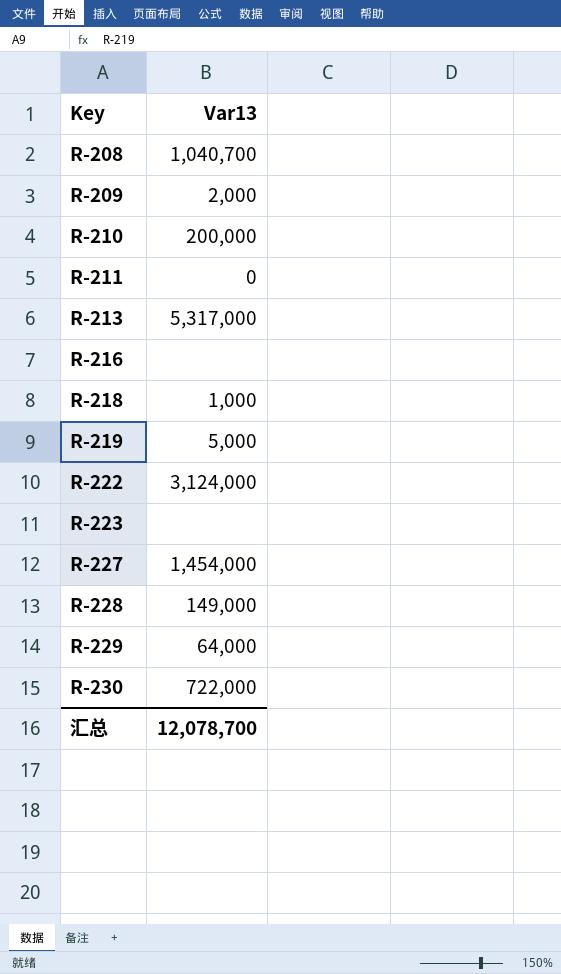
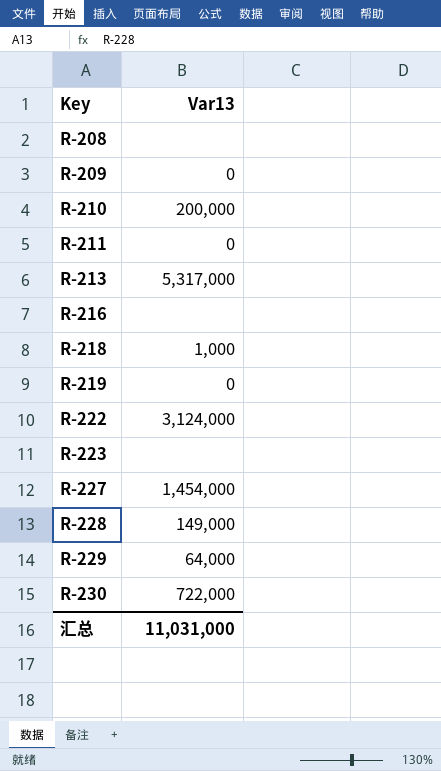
R-208 | Var13: 1,040,700 -> none
R-209 | Var13: 2,000 -> 0
R-219 | Var13: 5,000 -> 0
汇总 | Var13: 12,078,700 -> 11,031,000

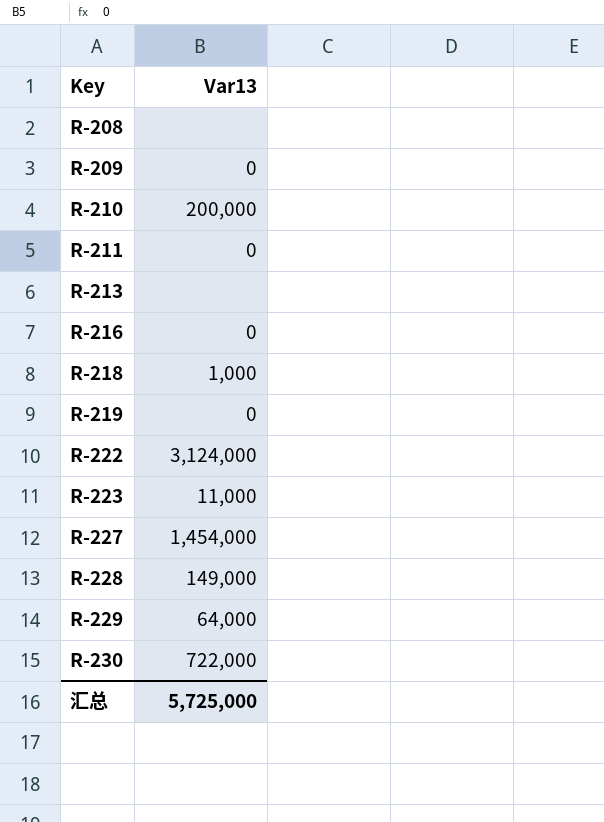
R-213 | Var13: 5,317,000 -> none
R-216 | Var13: none -> 0
R-223 | Var13: none -> 11,000
汇总 | Var13: 11,031,000 -> 5,725,000

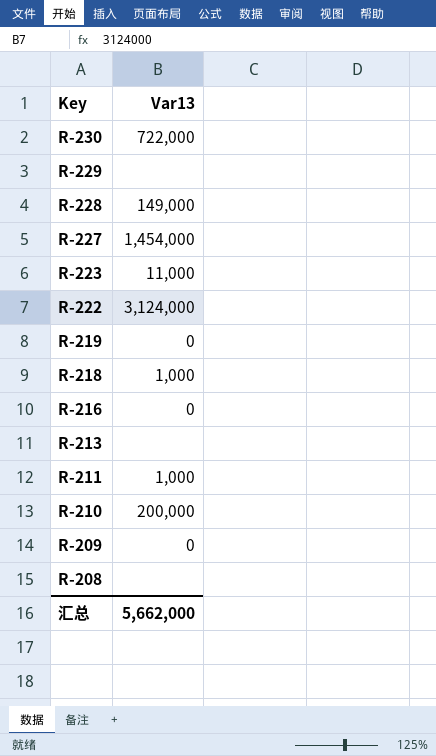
row order: Key ascending -> Key descending
R-229 | Var13: 64,000 -> none
R-211 | Var13: 0 -> 1,000
汇总 | Var13: 5,725,000 -> 5,662,000

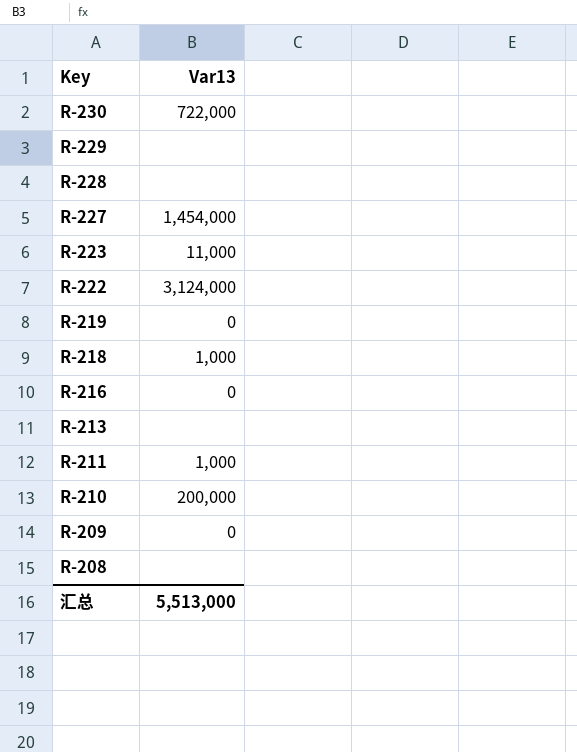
R-228 | Var13: 149,000 -> none
汇总 | Var13: 5,662,000 -> 5,513,000

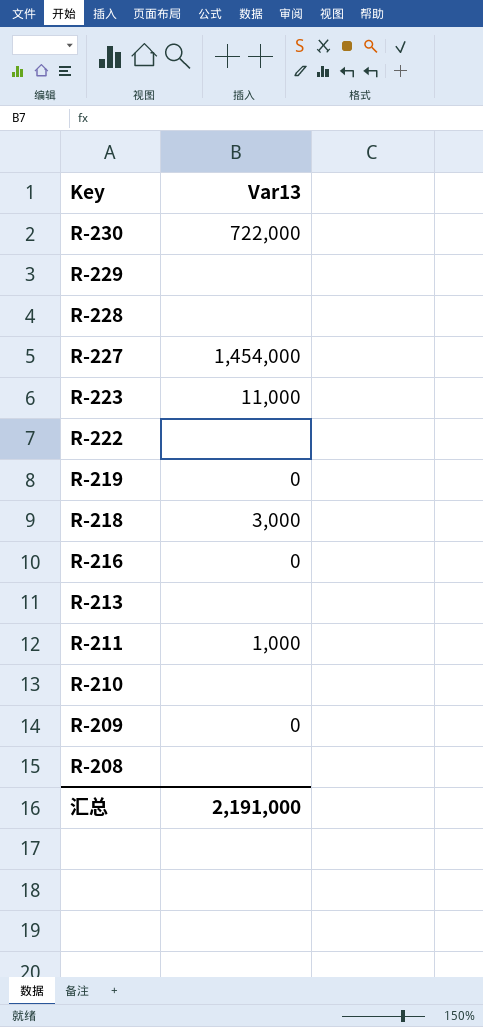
R-222 | Var13: 3,124,000 -> none
R-218 | Var13: 1,000 -> 3,000
R-210 | Var13: 200,000 -> none
汇总 | Var13: 5,513,000 -> 2,191,000

